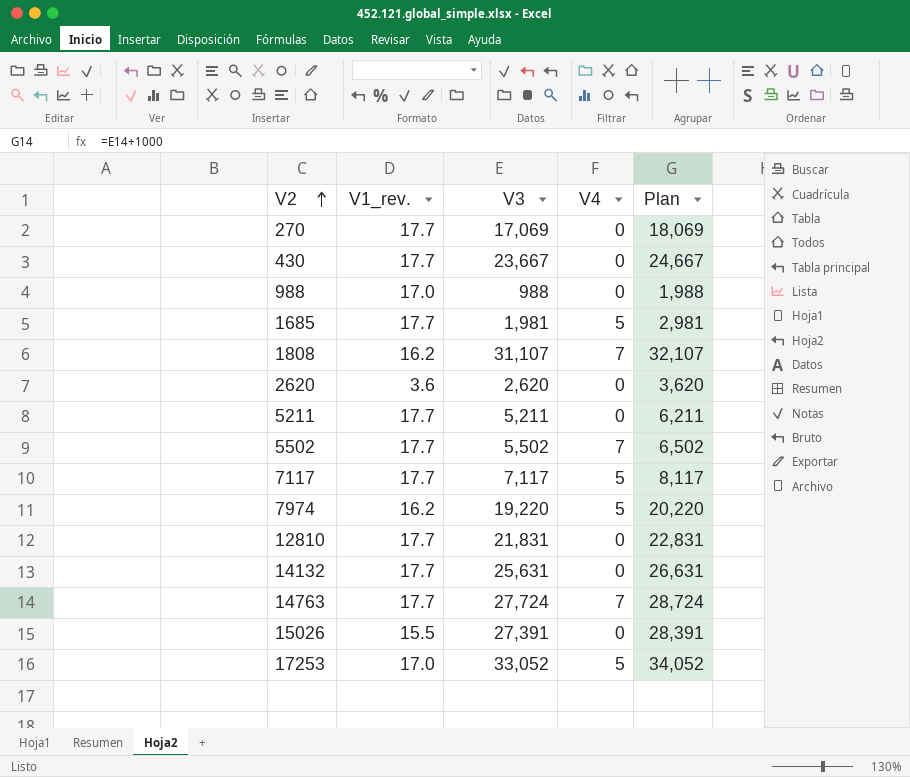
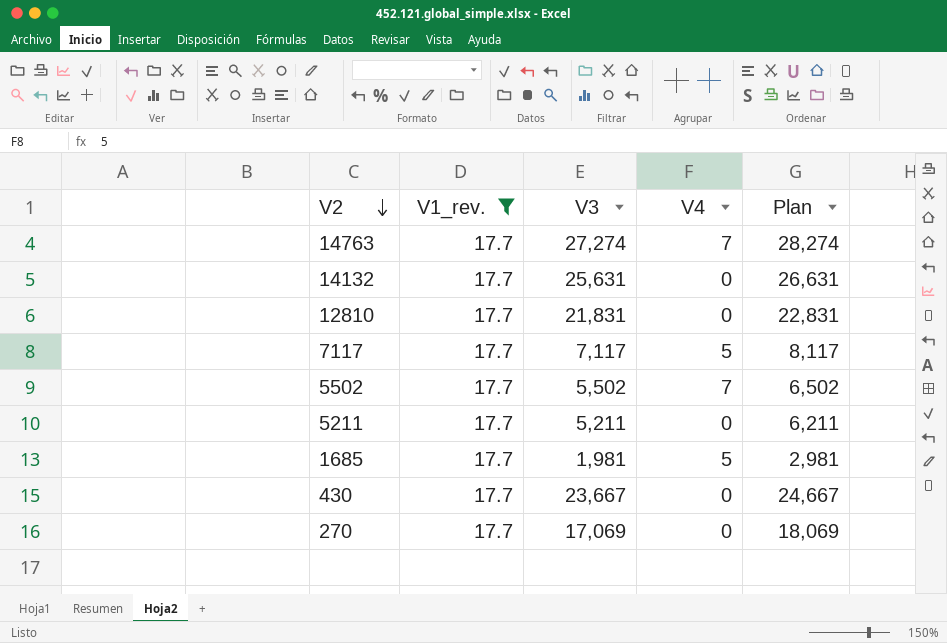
filter: none -> V1_rev. = 17.7
row order: V2 ascending -> V2 descending
14763 | V3: 27,724 -> 27,274
14763 | Plan: 28,724 -> 28,274

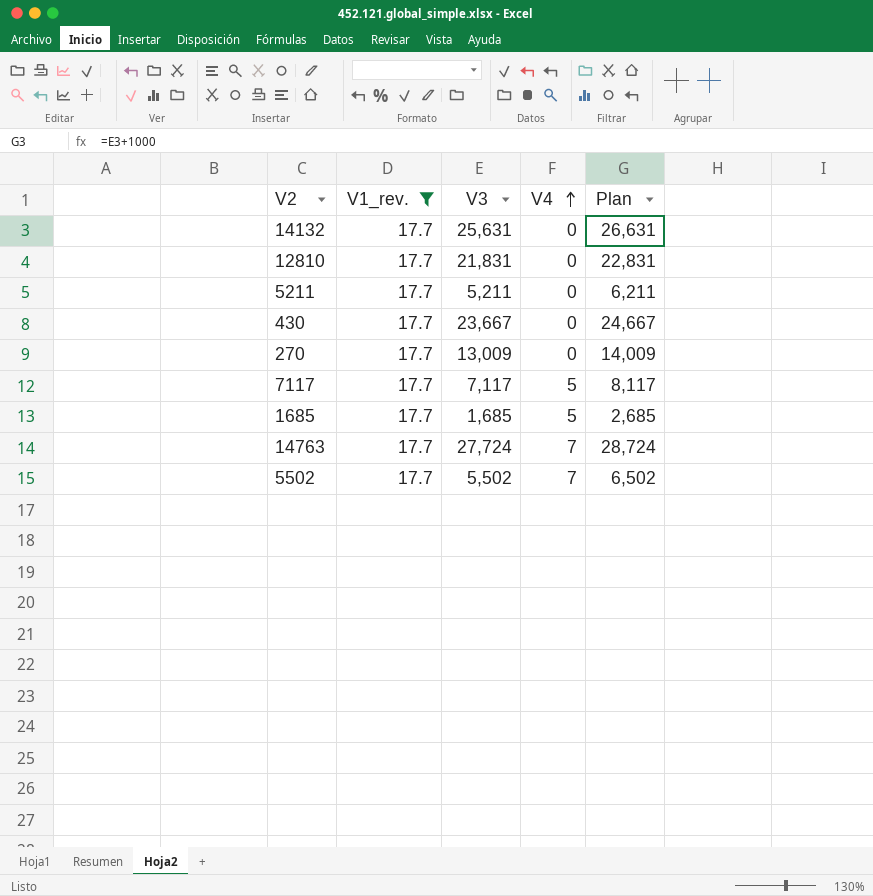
row order: V2 descending -> V4 ascending
270 | V3: 17,069 -> 13,009
270 | Plan: 18,069 -> 14,009
1685 | V3: 1,981 -> 1,685
1685 | Plan: 2,981 -> 2,685
14763 | V3: 27,274 -> 27,724
14763 | Plan: 28,274 -> 28,724

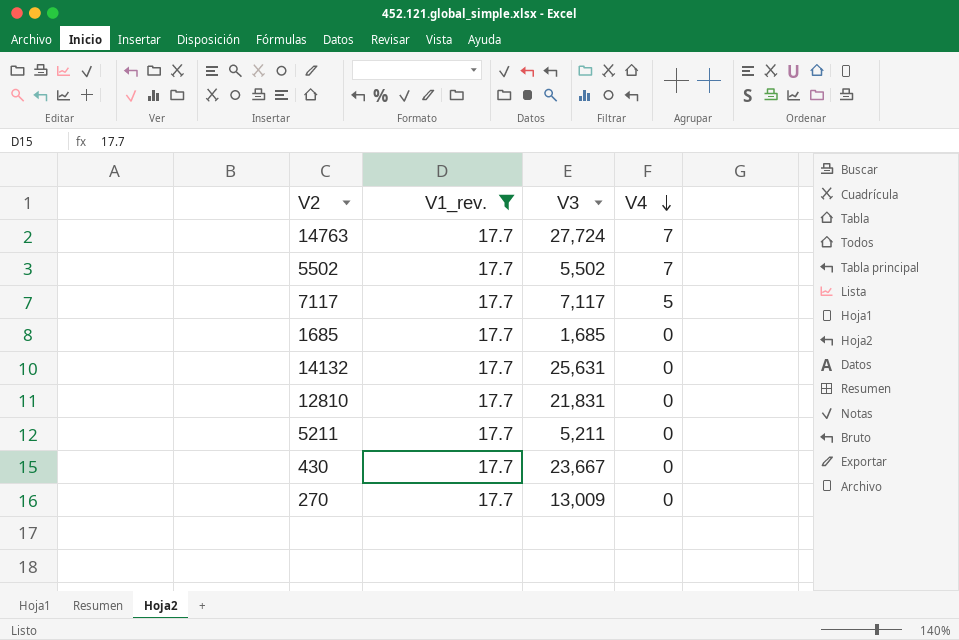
row order: V4 ascending -> V4 descending
column Plan | formula: [V3] + 1000 -> none
1685 | V4: 5 -> 0

